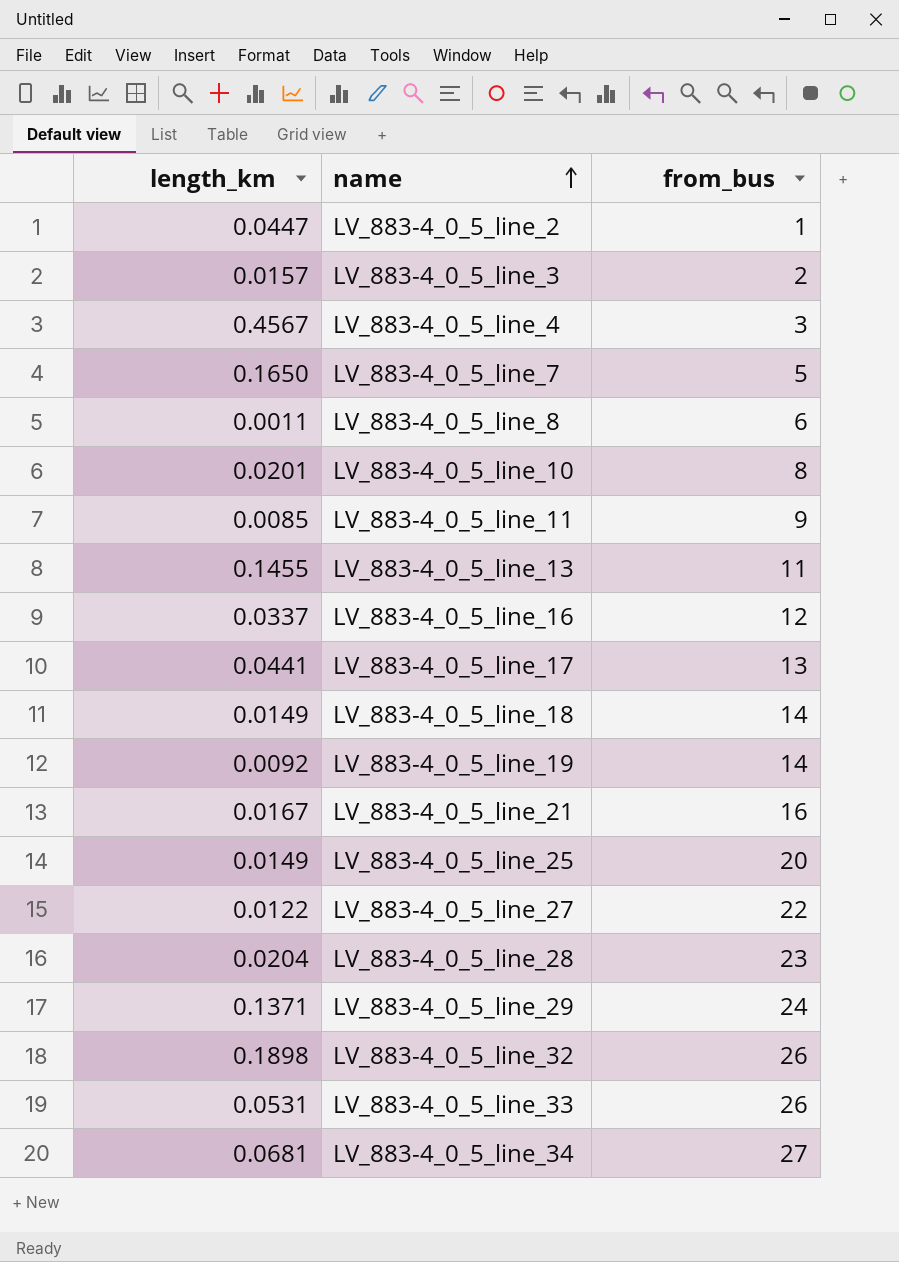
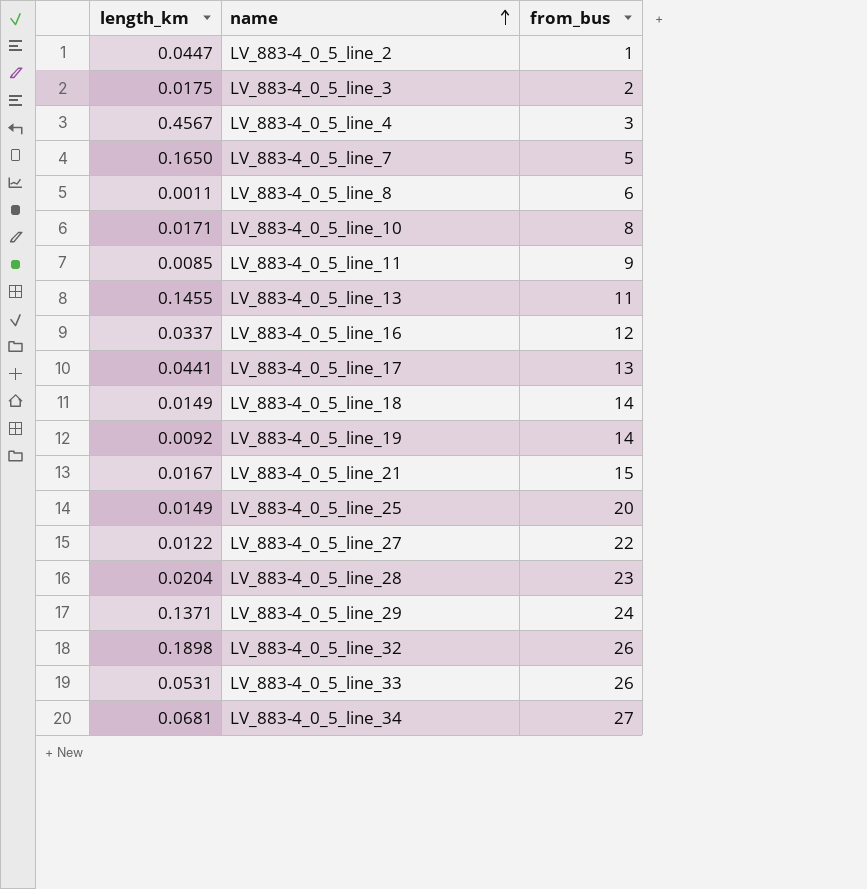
LV_883-4_0_5_line_3 | length_km: 0.0157 -> 0.0175
LV_883-4_0_5_line_10 | length_km: 0.0201 -> 0.0171
LV_883-4_0_5_line_21 | from_bus: 16 -> 15

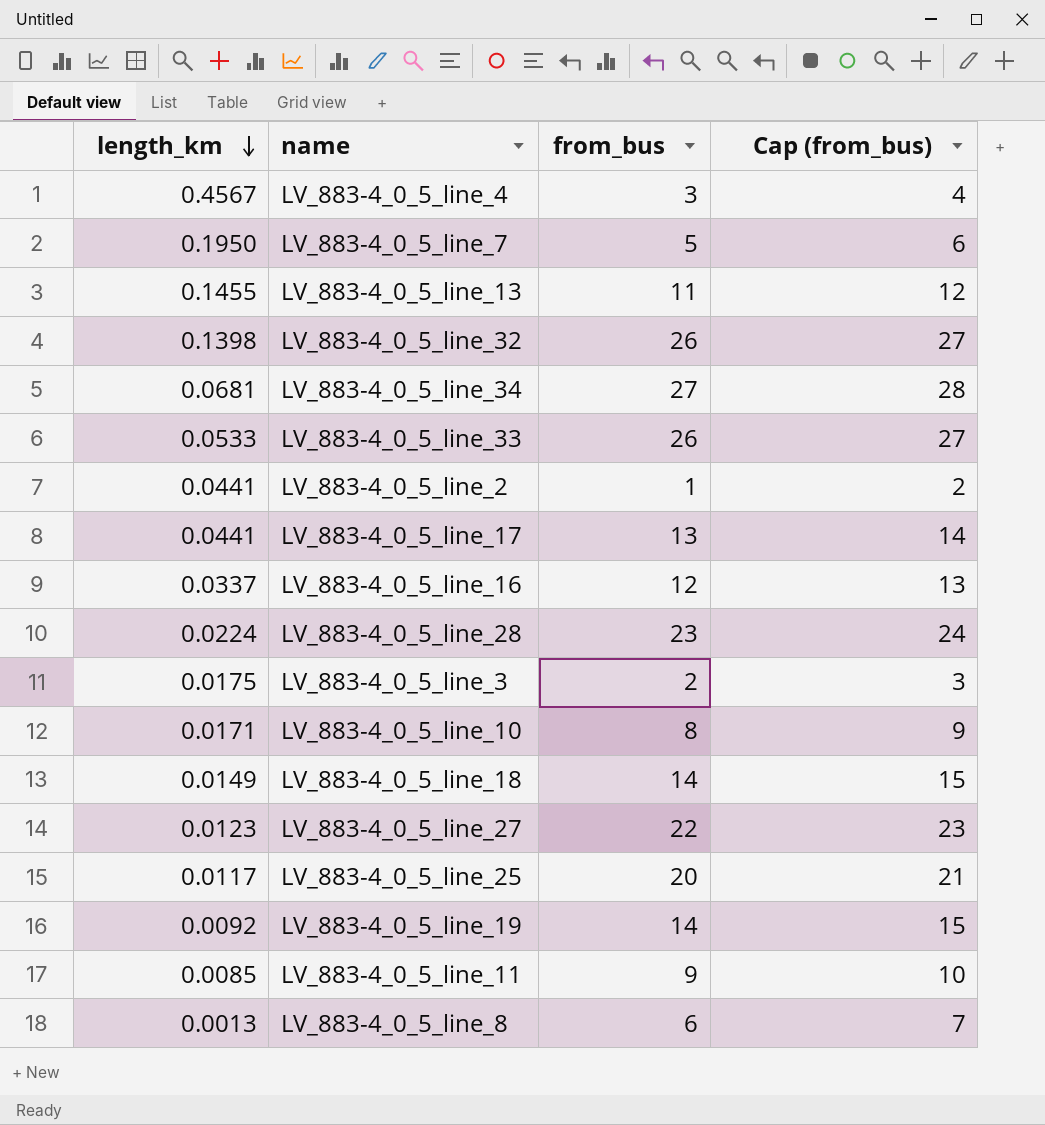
row order: name ascending -> length_km descending
column Cap (from_bus) | formula: none -> [from_bus] + 1
row LV_883-4_0_5_line_21: 0.0167 | 15 -> none
row LV_883-4_0_5_line_29: 0.1371 | 24 -> none
LV_883-4_0_5_line_7 | length_km: 0.1650 -> 0.1950
LV_883-4_0_5_line_32 | length_km: 0.1898 -> 0.1398
LV_883-4_0_5_line_33 | length_km: 0.0531 -> 0.0533
LV_883-4_0_5_line_2 | length_km: 0.0447 -> 0.0441
LV_883-4_0_5_line_28 | length_km: 0.0204 -> 0.0224
LV_883-4_0_5_line_27 | length_km: 0.0122 -> 0.0123
LV_883-4_0_5_line_25 | length_km: 0.0149 -> 0.0117
LV_883-4_0_5_line_8 | length_km: 0.0011 -> 0.0013

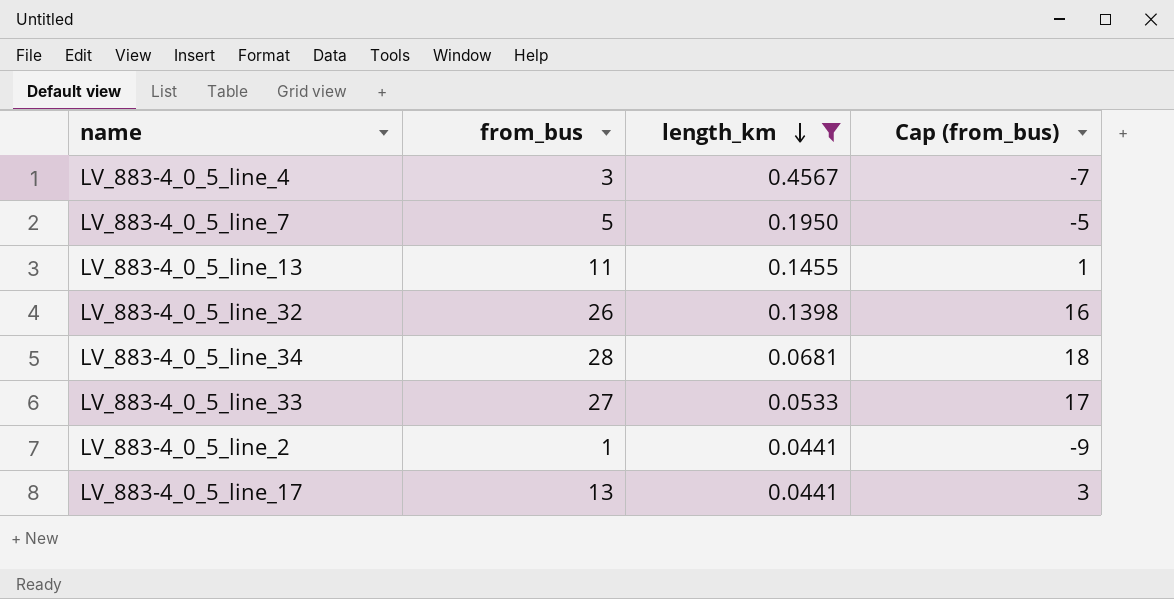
filter: none -> length_km >= 0.0441
column length_km | position: 1 -> 3
column Cap (from_bus) | formula: [from_bus] + 1 -> [from_bus] - 10
LV_883-4_0_5_line_34 | from_bus: 27 -> 28
LV_883-4_0_5_line_33 | from_bus: 26 -> 27

